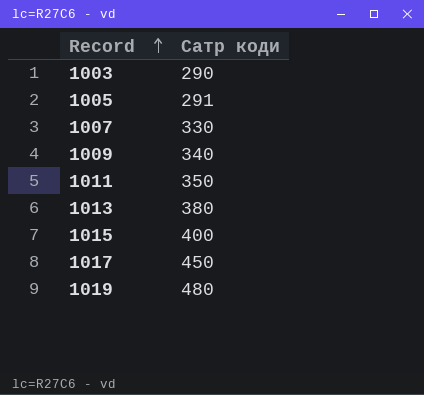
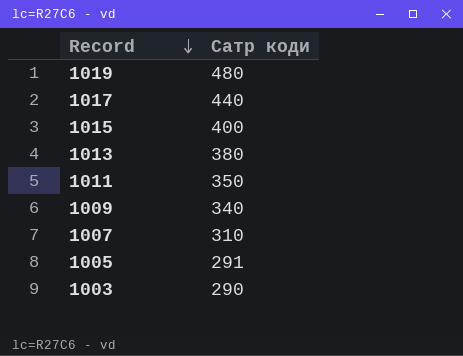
row order: Record ascending -> Record descending
1017 | Сатр коди: 450 -> 440
1007 | Сатр коди: 330 -> 310

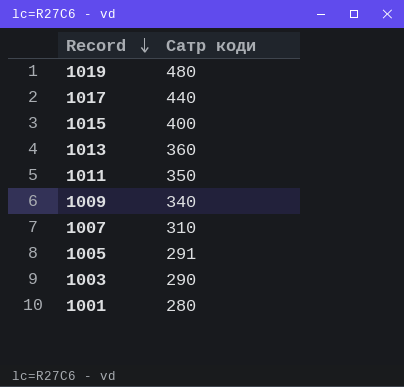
1013 | Сатр коди: 380 -> 360
row 1001: none -> 280

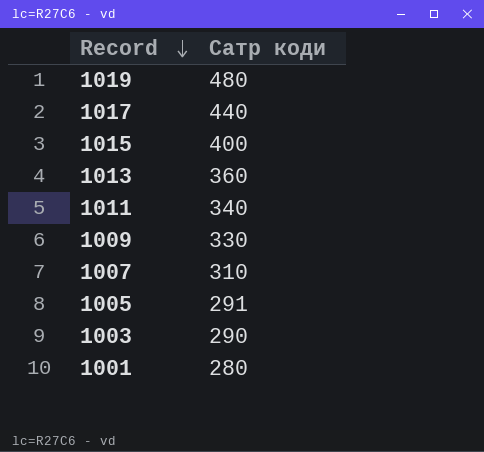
1011 | Сатр коди: 350 -> 340
1009 | Сатр коди: 340 -> 330

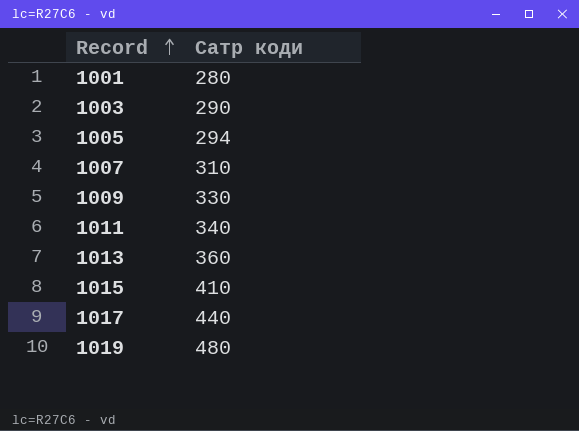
row order: Record descending -> Record ascending
1005 | Сатр коди: 291 -> 294
1015 | Сатр коди: 400 -> 410

